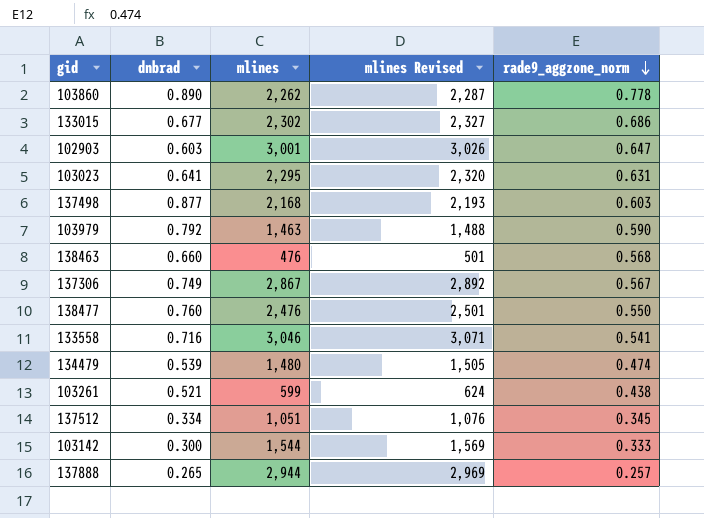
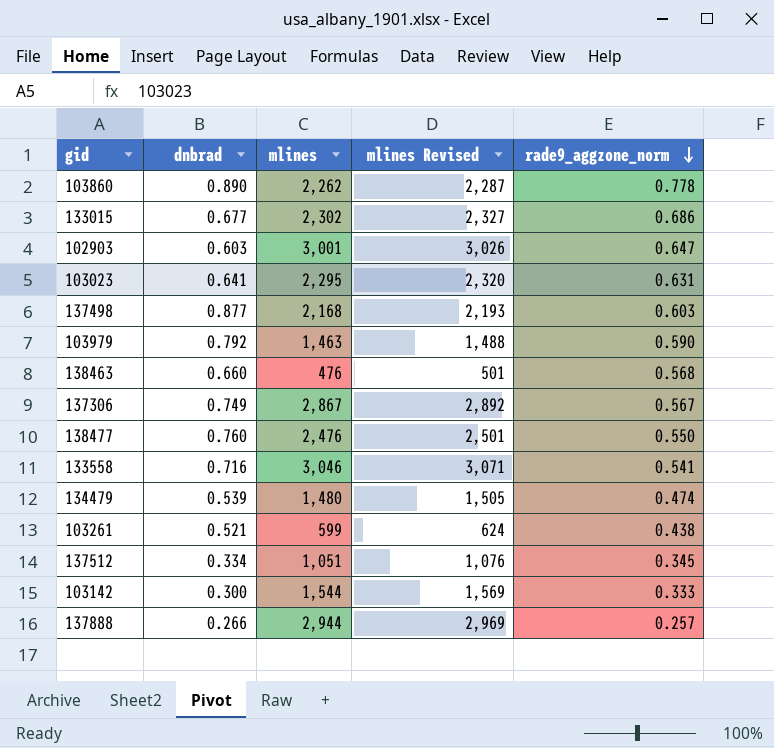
137888 | dnbrad: 0.265 -> 0.266

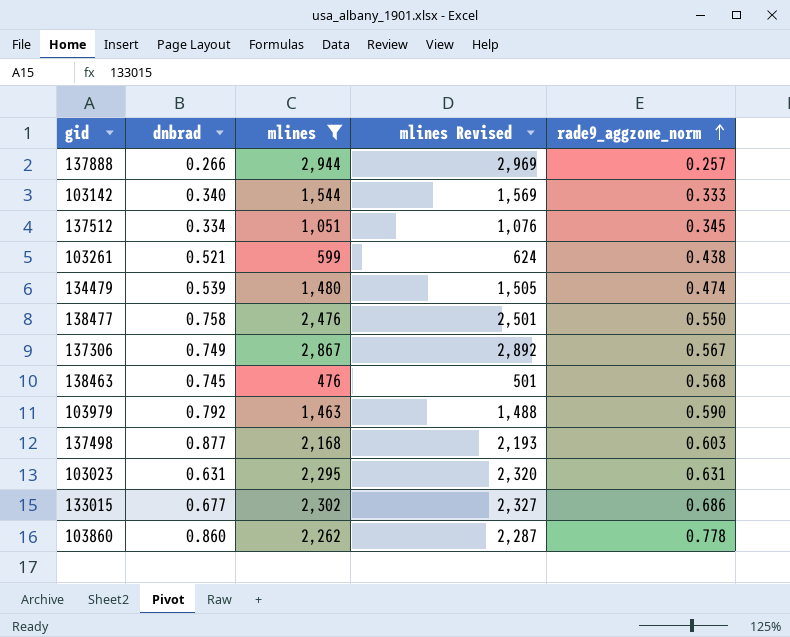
filter: none -> mlines <= 2,944
row order: rade9_aggzone_norm descending -> rade9_aggzone_norm ascending
103142 | dnbrad: 0.300 -> 0.340
138477 | dnbrad: 0.760 -> 0.758
138463 | dnbrad: 0.660 -> 0.745
103023 | dnbrad: 0.641 -> 0.631
103860 | dnbrad: 0.890 -> 0.860

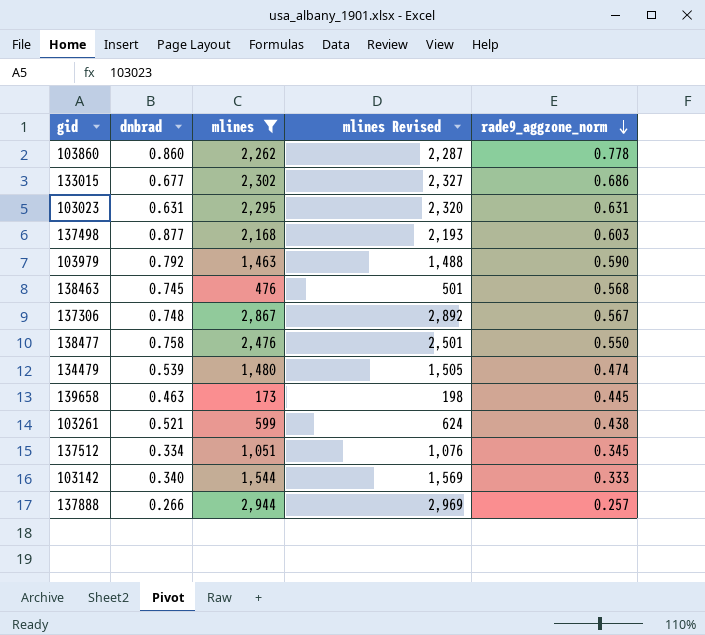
row order: rade9_aggzone_norm ascending -> rade9_aggzone_norm descending
137306 | dnbrad: 0.749 -> 0.748
row 139658: none -> 0.463 | 173 | 198 | 0.445

